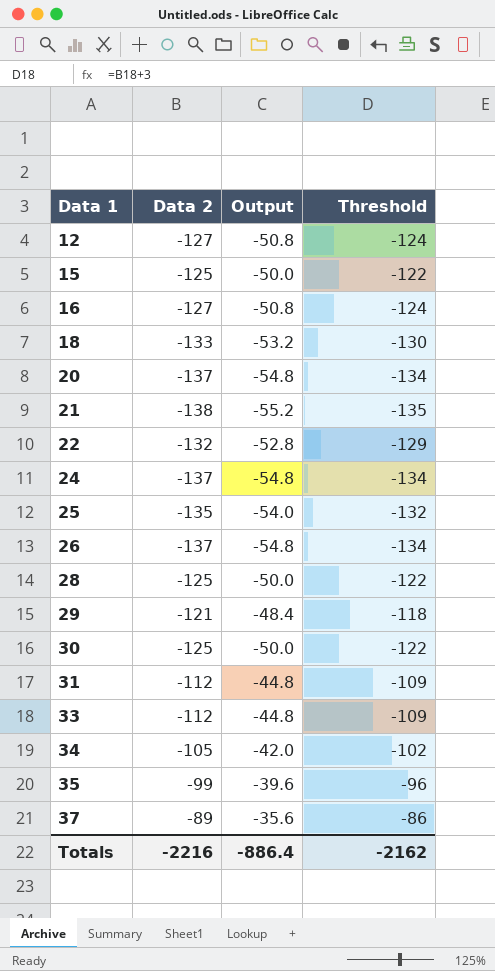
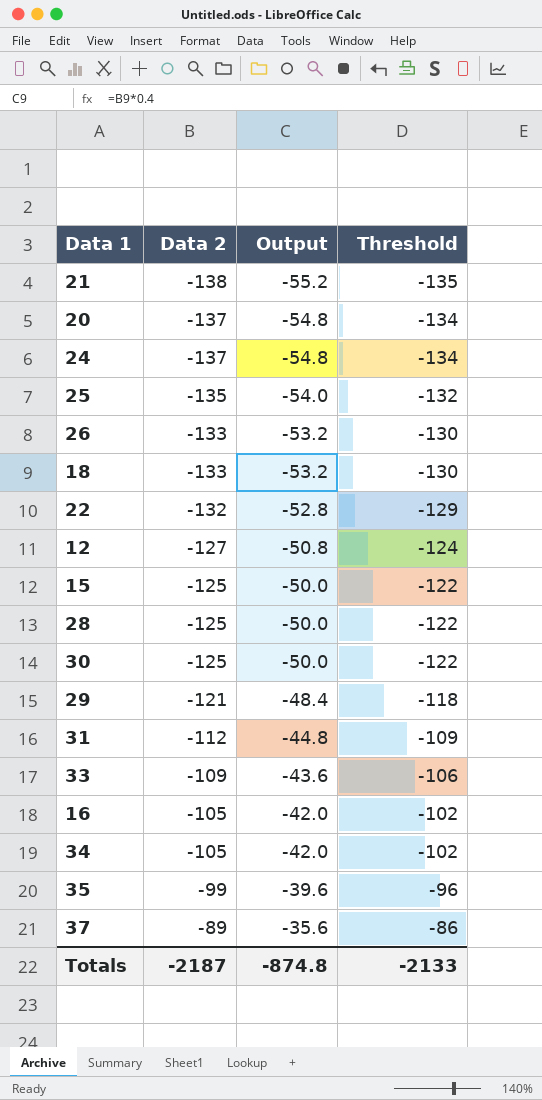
row order: Data 1 ascending -> Data 2 ascending
26 | Data 2: -137 -> -133
26 | Output: -54.8 -> -53.2
26 | Threshold: -134 -> -130
33 | Data 2: -112 -> -109
33 | Output: -44.8 -> -43.6
33 | Threshold: -109 -> -106
16 | Data 2: -127 -> -105
16 | Output: -50.8 -> -42.0
16 | Threshold: -124 -> -102
Totals | Data 2: -2216 -> -2187
Totals | Output: -886.4 -> -874.8
Totals | Threshold: -2162 -> -2133

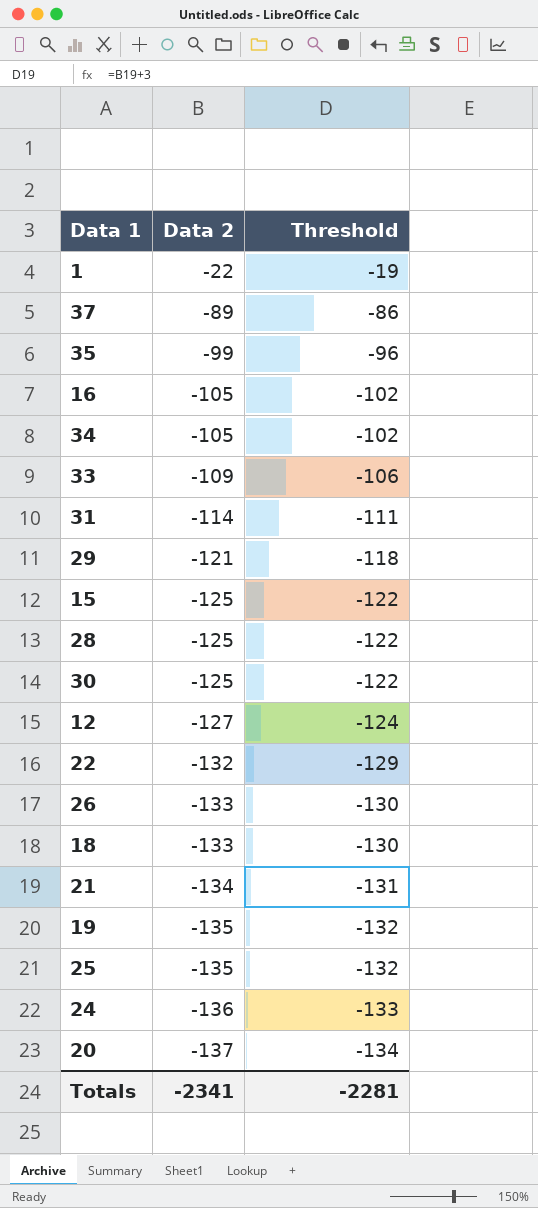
row order: Data 2 ascending -> Data 2 descending
column Output | formula: [Data 2] * 0.4 -> none
row 1: none -> -22 | -19
31 | Data 2: -112 -> -114
31 | Threshold: -109 -> -111
21 | Data 2: -138 -> -134
21 | Threshold: -135 -> -131
row 19: none -> -135 | -132
24 | Data 2: -137 -> -136
24 | Threshold: -134 -> -133
Totals | Data 2: -2187 -> -2341
Totals | Threshold: -2133 -> -2281

